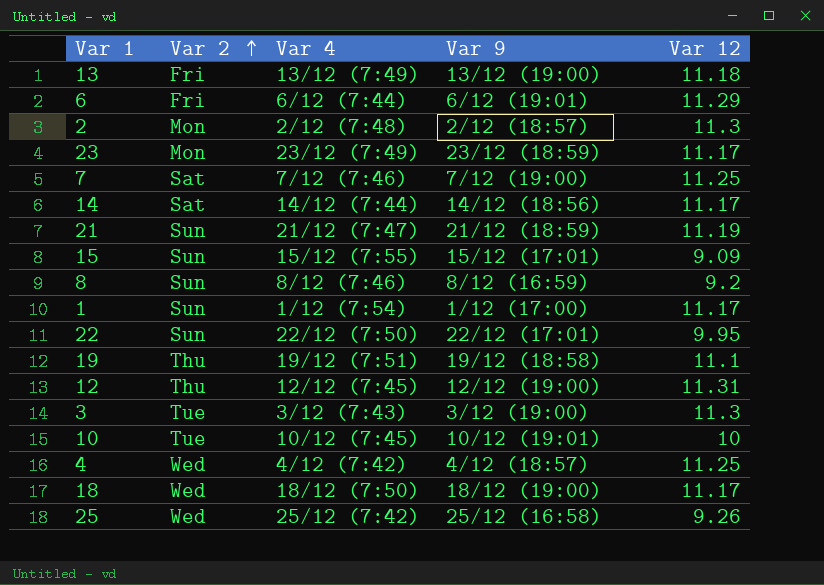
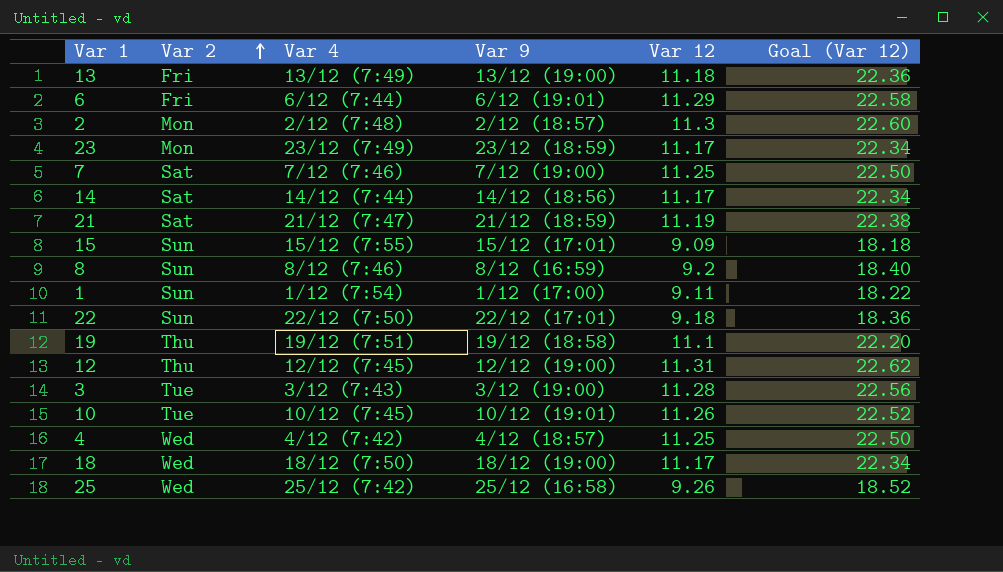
column Goal (Var 12) | formula: none -> [Var 12] * 2
21 | Var 2: Sun -> Sat
1 | Var 12: 11.17 -> 9.11
22 | Var 12: 9.95 -> 9.18
3 | Var 12: 11.3 -> 11.28
10 | Var 12: 10 -> 11.26

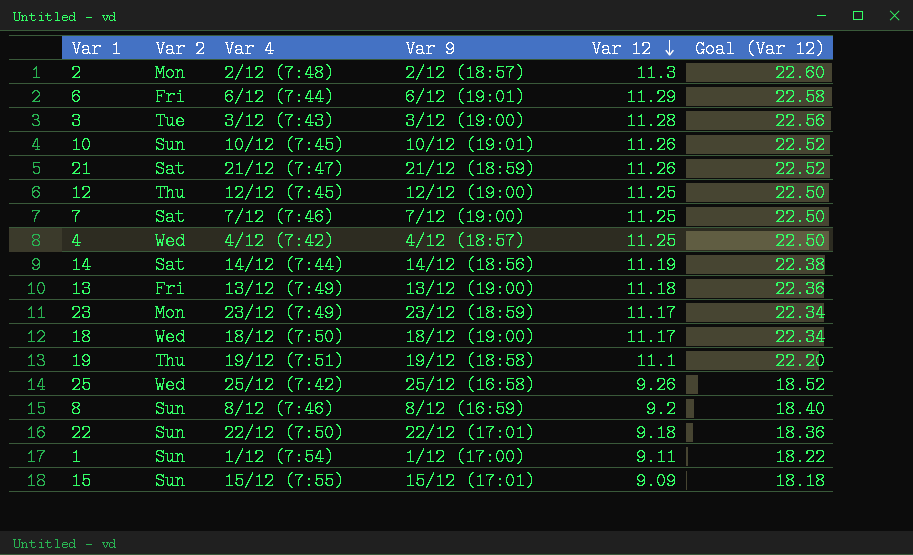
row order: Var 2 ascending -> Var 12 descending
10 | Var 2: Tue -> Sun
21 | Var 12: 11.19 -> 11.26
21 | Goal (Var 12): 22.38 -> 22.52
12 | Var 12: 11.31 -> 11.25
12 | Goal (Var 12): 22.62 -> 22.50
14 | Var 12: 11.17 -> 11.19
14 | Goal (Var 12): 22.34 -> 22.38

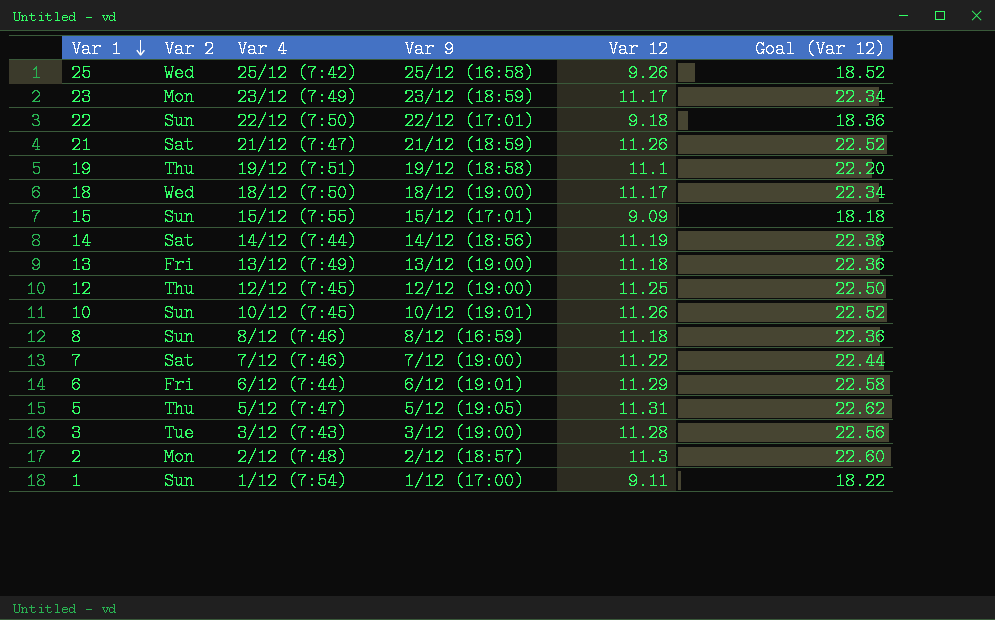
row order: Var 12 descending -> Var 1 descending
row 4: Wed | 4/12 (7:42) | 4/12 (18:57) | 11.25 | 22.50 -> none
8 | Var 12: 9.2 -> 11.18
8 | Goal (Var 12): 18.40 -> 22.36
7 | Var 12: 11.25 -> 11.22
7 | Goal (Var 12): 22.50 -> 22.44
row 5: none -> Thu | 5/12 (7:47) | 5/12 (19:05) | 11.31 | 22.62

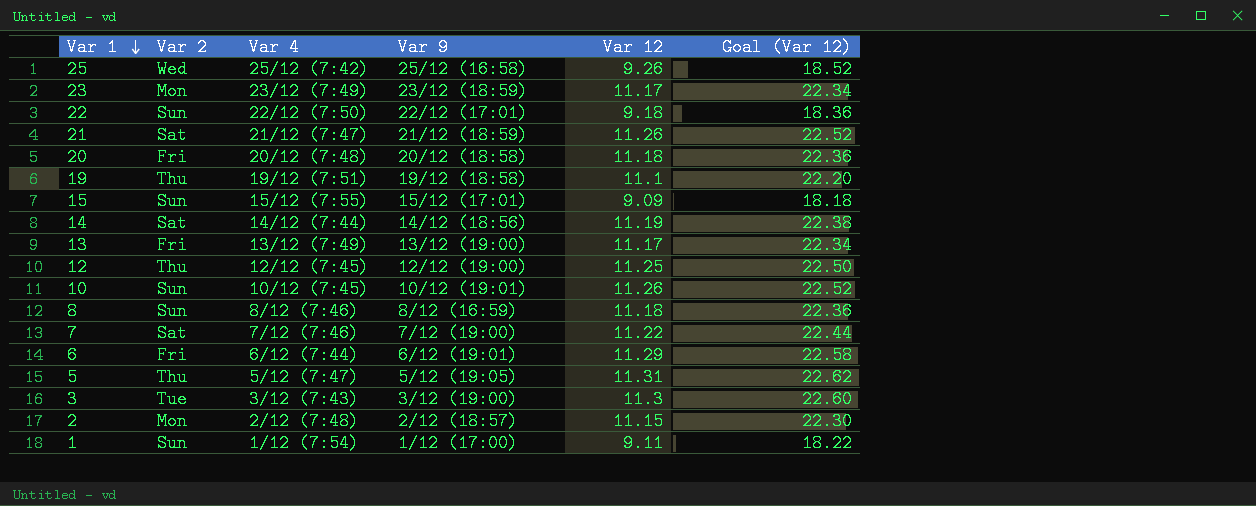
row 18: Wed | 18/12 (7:50) | 18/12 (19:00) | 11.17 | 22.34 -> none
row 20: none -> Fri | 20/12 (7:48) | 20/12 (18:58) | 11.18 | 22.36
13 | Var 12: 11.18 -> 11.17
13 | Goal (Var 12): 22.36 -> 22.34
3 | Var 12: 11.28 -> 11.3
3 | Goal (Var 12): 22.56 -> 22.60
2 | Var 12: 11.3 -> 11.15
2 | Goal (Var 12): 22.60 -> 22.30

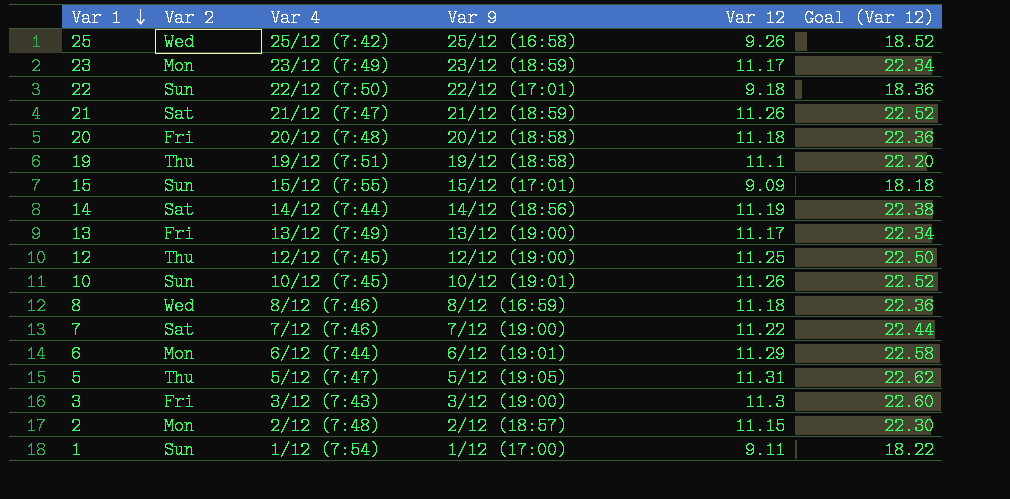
8 | Var 2: Sun -> Wed
6 | Var 2: Fri -> Mon
3 | Var 2: Tue -> Fri

